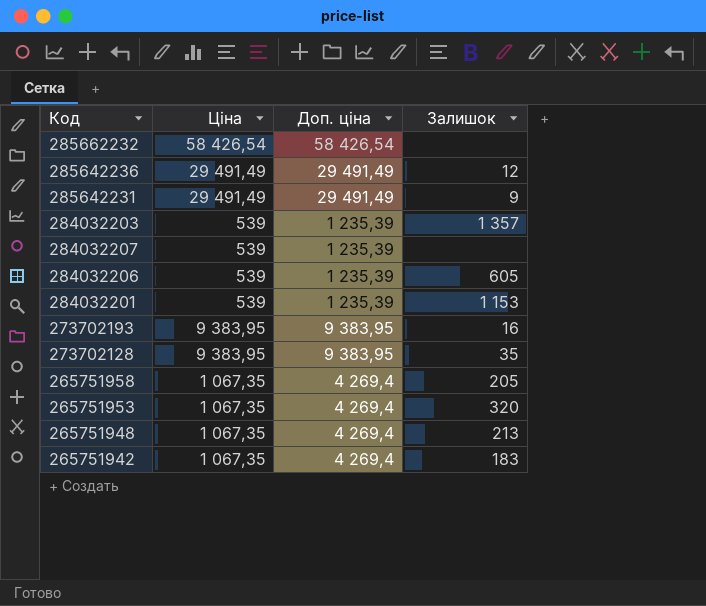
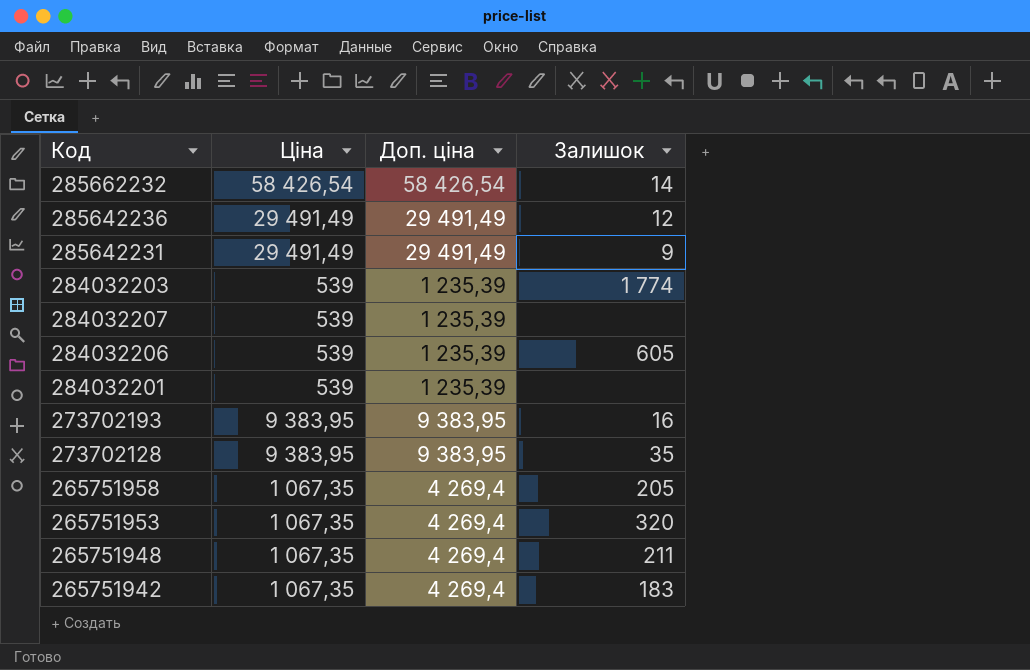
285662232 | Залишок: none -> 14
284032203 | Залишок: 1 357 -> 1 774
284032201 | Залишок: 1 153 -> none
265751948 | Залишок: 213 -> 211

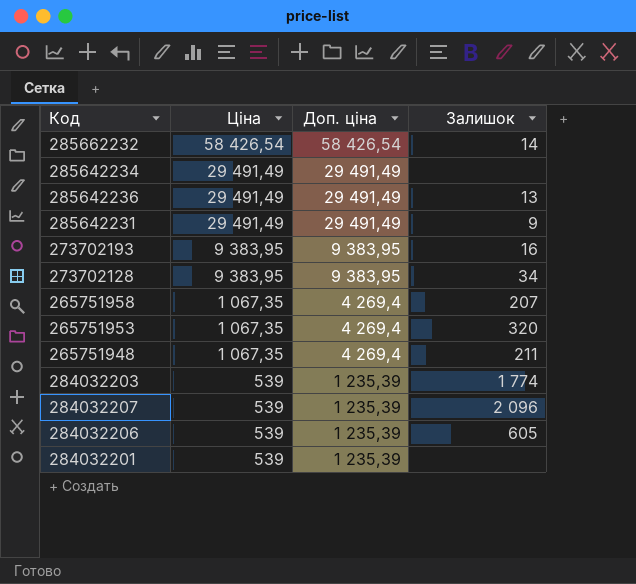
row order: none -> Ціна descending
row 265751942: 1 067,35 | 4 269,4 | 183 -> none
row 285642234: none -> 29 491,49 | 29 491,49 | none
285642236 | Залишок: 12 -> 13
273702128 | Залишок: 35 -> 34
265751958 | Залишок: 205 -> 207
284032207 | Залишок: none -> 2 096

